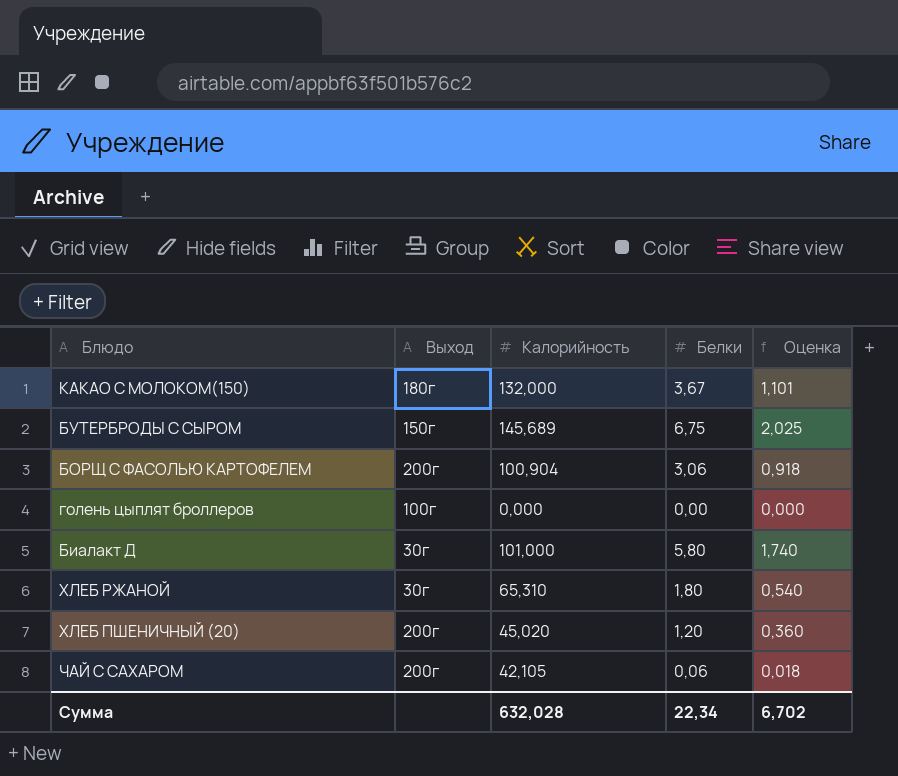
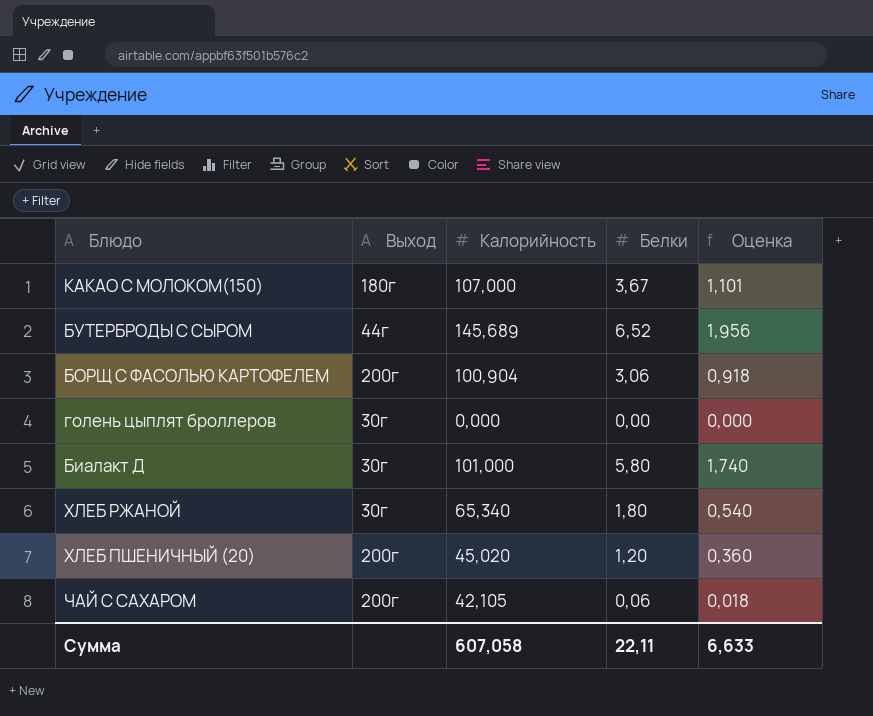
КАКАО С МОЛОКОМ(150) | Калорийность: 132,000 -> 107,000
БУТЕРБРОДЫ С СЫРОМ | Выход: 150г -> 44г
БУТЕРБРОДЫ С СЫРОМ | Белки: 6,75 -> 6,52
БУТЕРБРОДЫ С СЫРОМ | Оценка: 2,025 -> 1,956
голень цыплят броллеров | Выход: 100г -> 30г
ХЛЕБ РЖАНОЙ | Калорийность: 65,310 -> 65,340
Сумма | Калорийность: 632,028 -> 607,058
Сумма | Белки: 22,34 -> 22,11
Сумма | Оценка: 6,702 -> 6,633

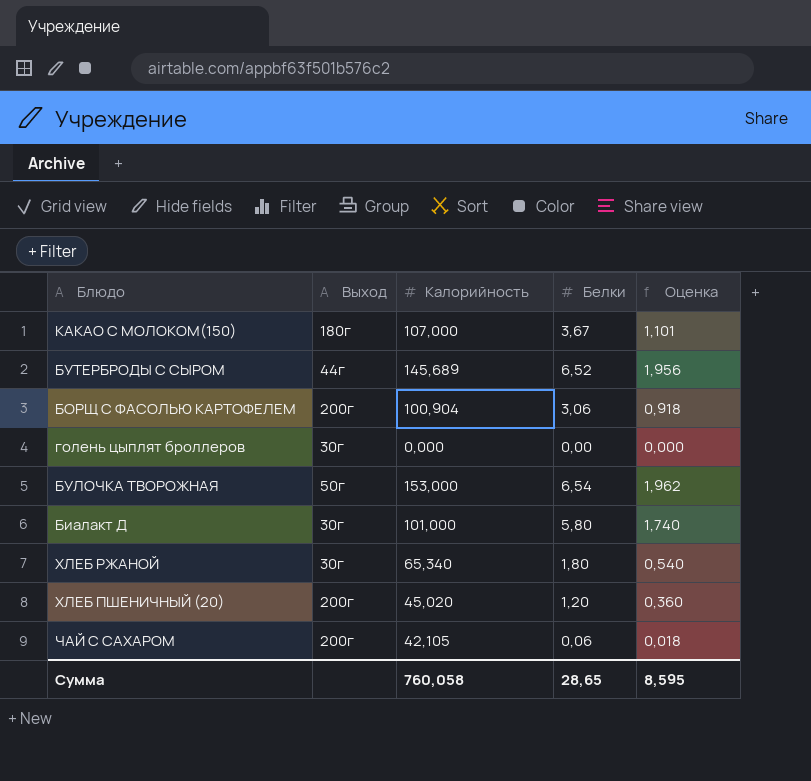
row БУЛОЧКА ТВОРОЖНАЯ: none -> 50г | 153,000 | 6,54 | 1,962
Сумма | Калорийность: 607,058 -> 760,058
Сумма | Белки: 22,11 -> 28,65
Сумма | Оценка: 6,633 -> 8,595

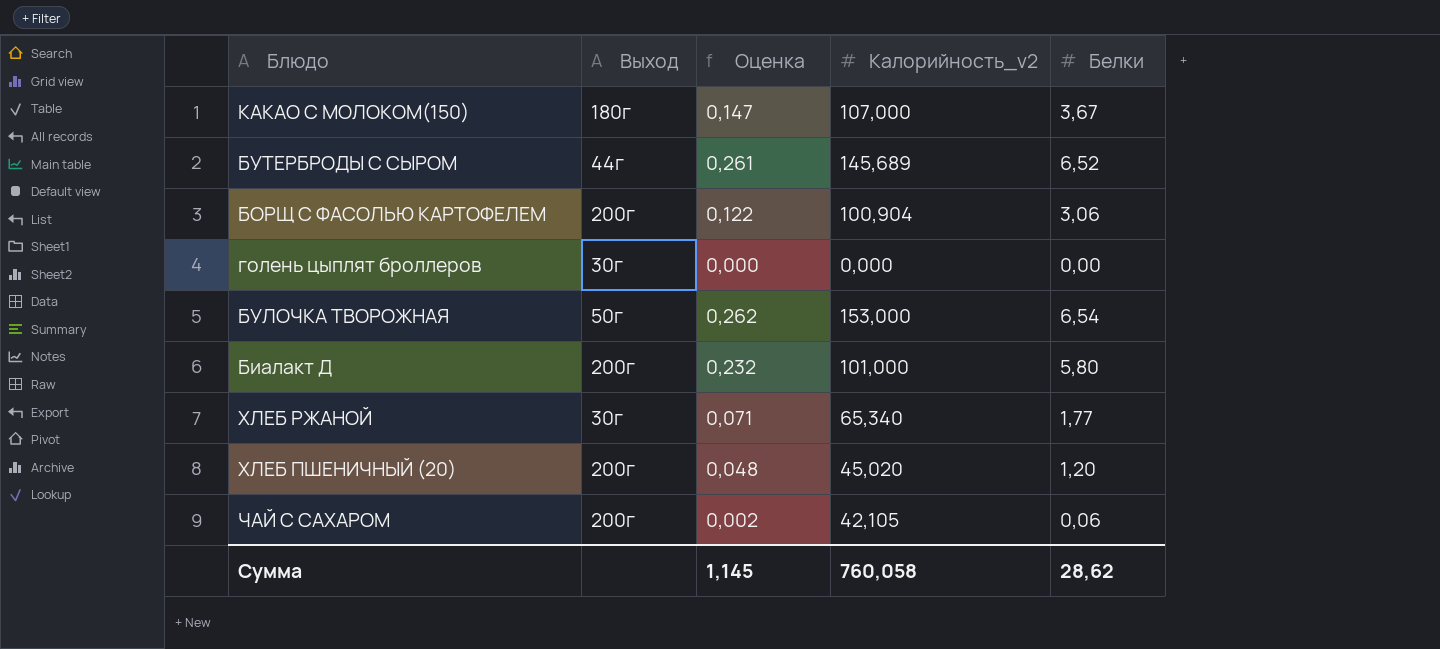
column Оценка | formula: [Белки] * 0,3 -> [Белки] * 0,04
column Оценка | position: 5 -> 3
column name: Калорийность -> Калорийность_v2
Биалакт Д | Выход: 30г -> 200г
ХЛЕБ РЖАНОЙ | Белки: 1,80 -> 1,77
Сумма | Оценка: 8,595 -> 1,145
Сумма | Белки: 28,65 -> 28,62

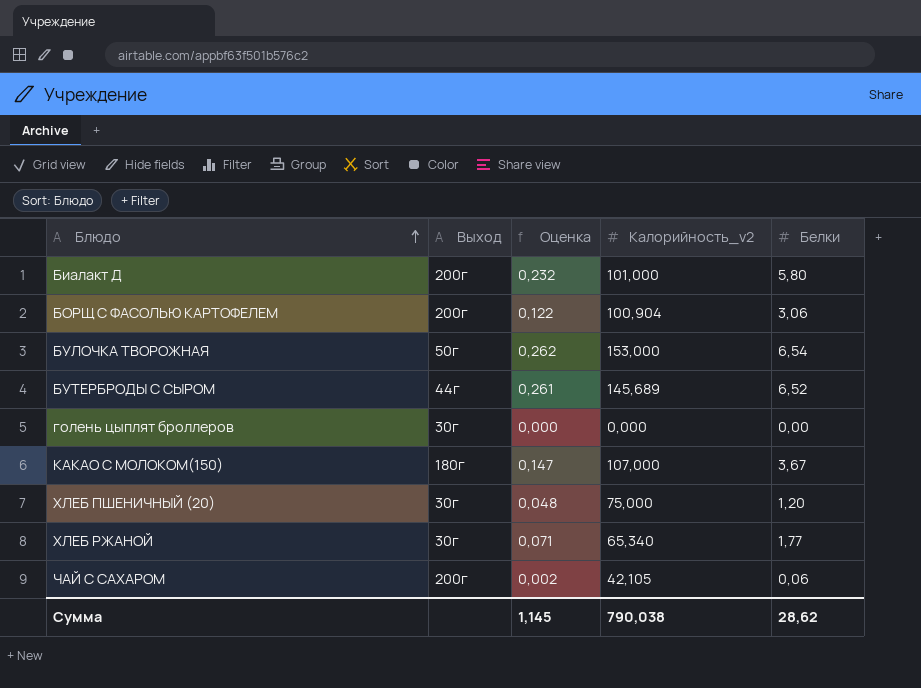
row order: none -> Блюдо ascending
ХЛЕБ ПШЕНИЧНЫЙ (20) | Выход: 200г -> 30г
ХЛЕБ ПШЕНИЧНЫЙ (20) | Калорийность_v2: 45,020 -> 75,000
Сумма | Калорийность_v2: 760,058 -> 790,038

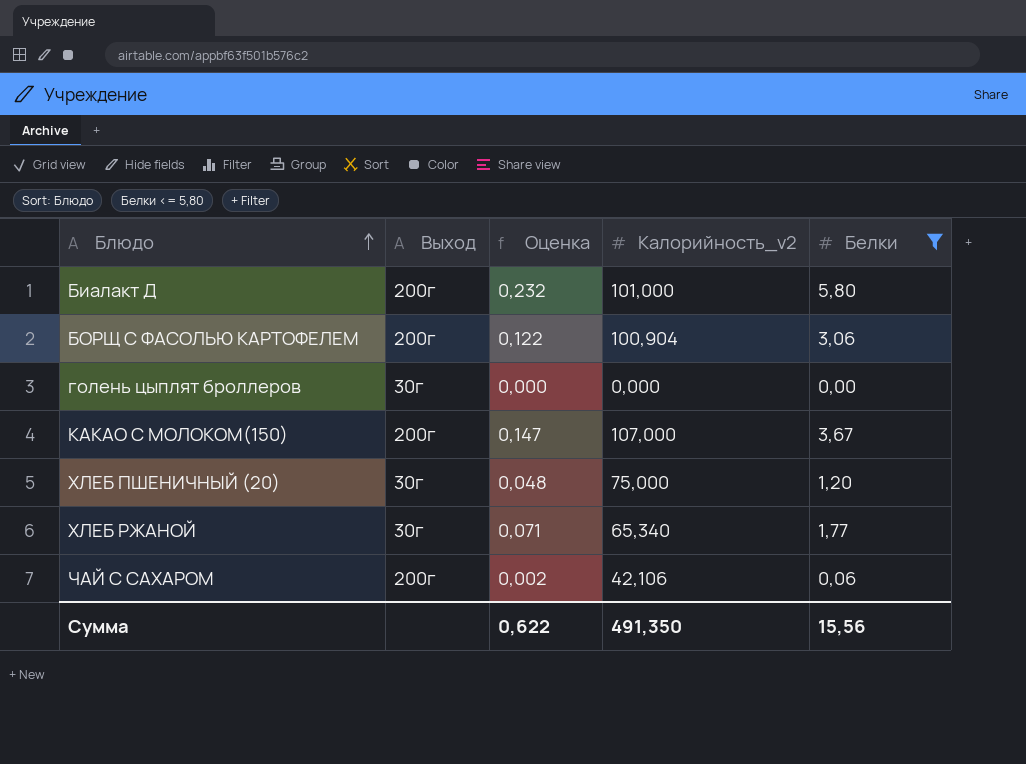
filter: none -> Белки <= 5,80
КАКАО С МОЛОКОМ(150) | Выход: 180г -> 200г
ЧАЙ С САХАРОМ | Калорийность_v2: 42,105 -> 42,106
Сумма | Оценка: 1,145 -> 0,622
Сумма | Калорийность_v2: 790,038 -> 491,350
Сумма | Белки: 28,62 -> 15,56

